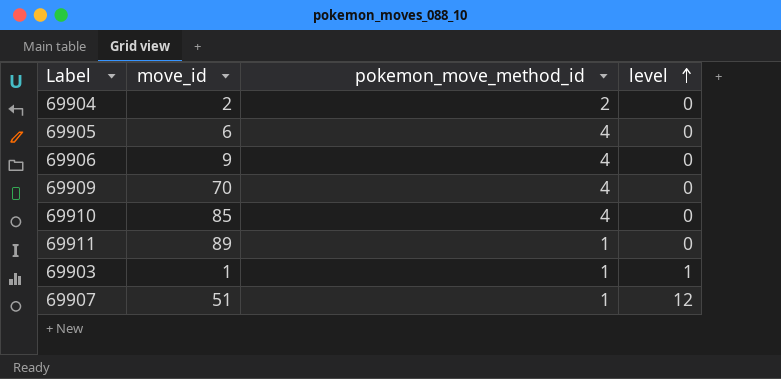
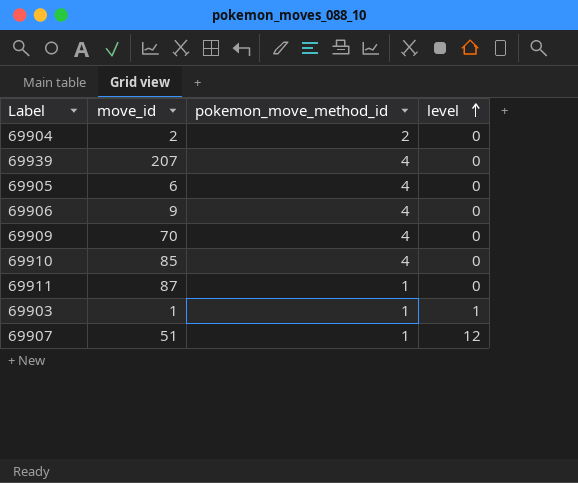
row 69939: none -> 207 | 4 | 0
69911 | move_id: 89 -> 87

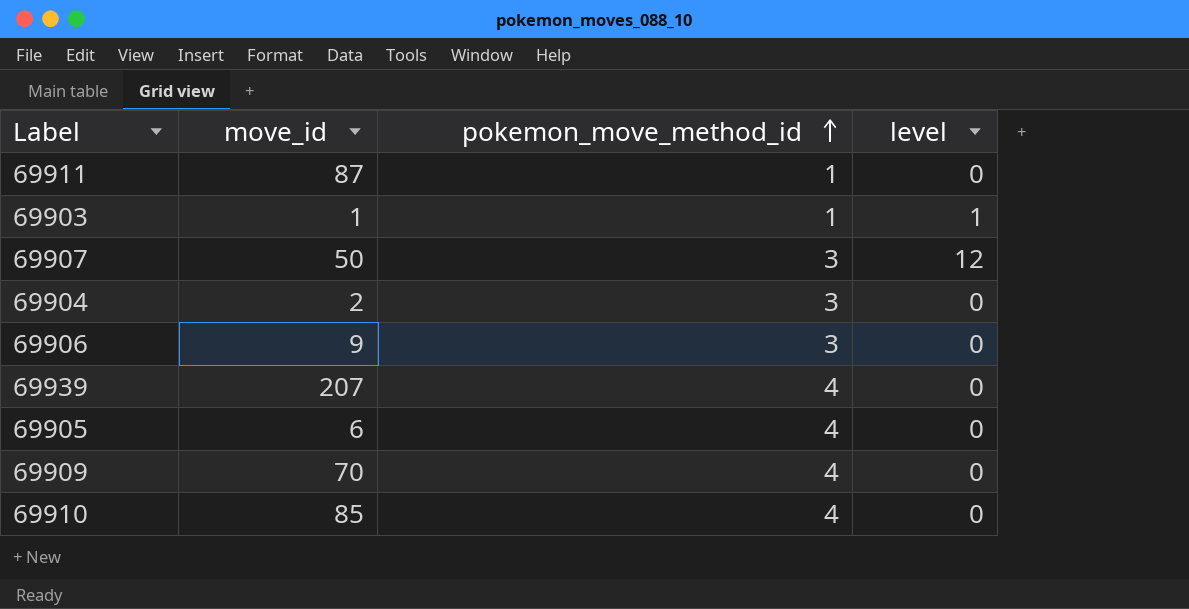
row order: level ascending -> pokemon_move_method_id ascending
69907 | move_id: 51 -> 50
69907 | pokemon_move_method_id: 1 -> 3
69904 | pokemon_move_method_id: 2 -> 3
69906 | pokemon_move_method_id: 4 -> 3

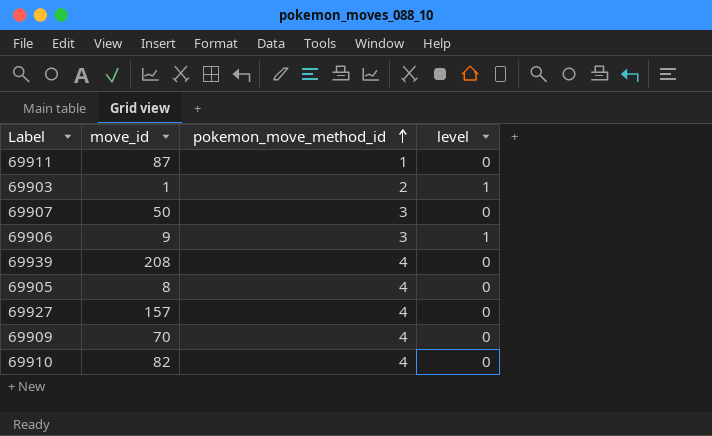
row 69904: 2 | 3 | 0 -> none
69903 | pokemon_move_method_id: 1 -> 2
69907 | level: 12 -> 0
69906 | level: 0 -> 1
69939 | move_id: 207 -> 208
69905 | move_id: 6 -> 8
row 69927: none -> 157 | 4 | 0
69910 | move_id: 85 -> 82

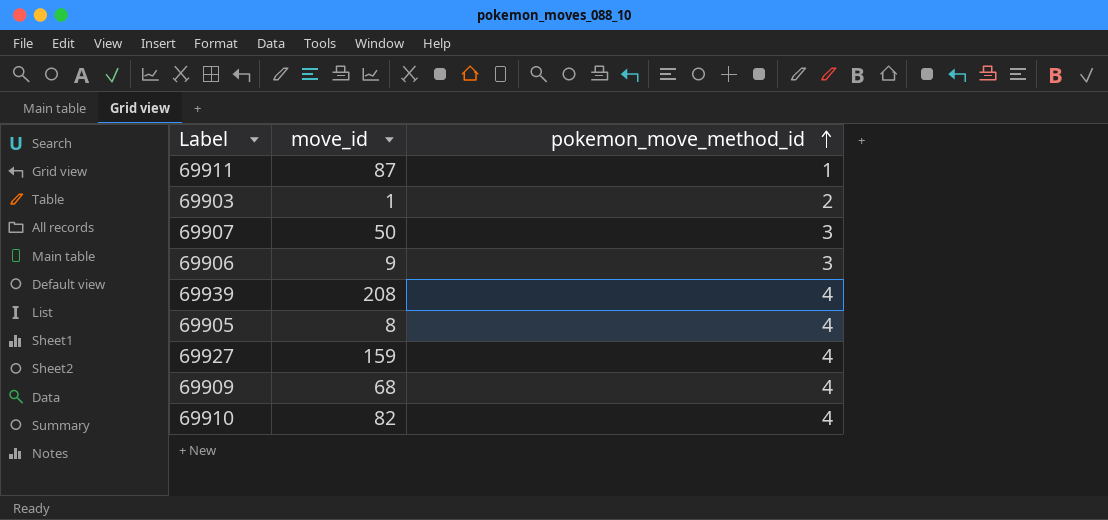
column level | position: 4 -> none
69927 | move_id: 157 -> 159
69909 | move_id: 70 -> 68

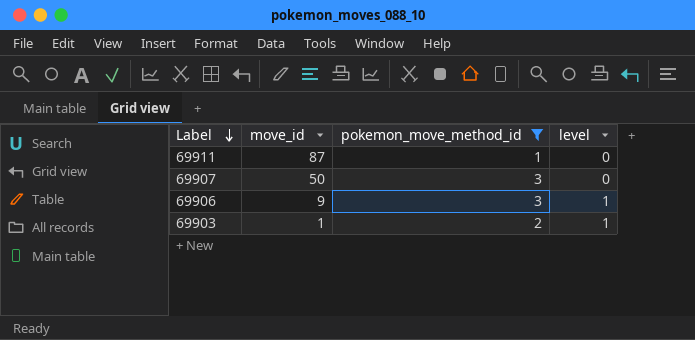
filter: none -> pokemon_move_method_id != 4
row order: pokemon_move_method_id ascending -> Label descending
column level | position: none -> 4

